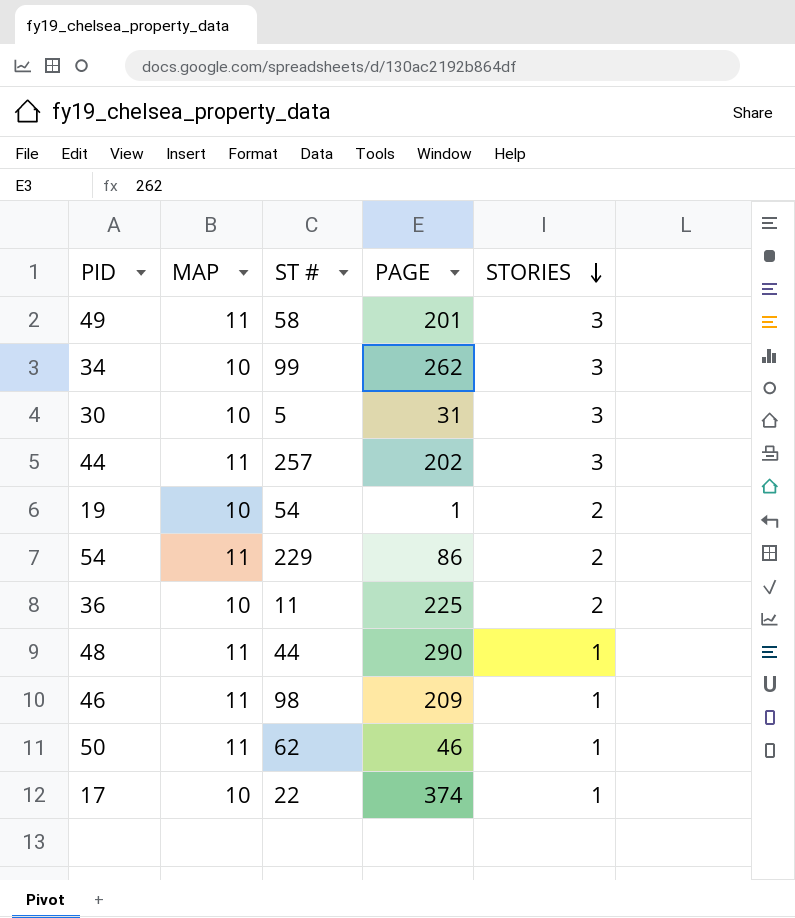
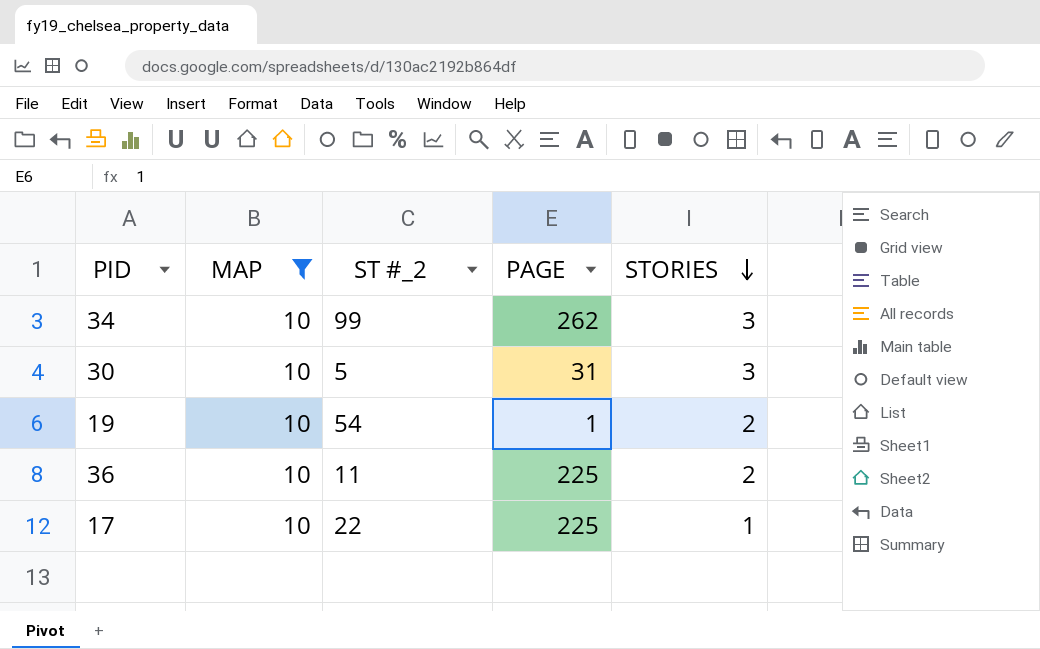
filter: none -> MAP = 10
column name: ST # -> ST #_2
17 | PAGE: 374 -> 225

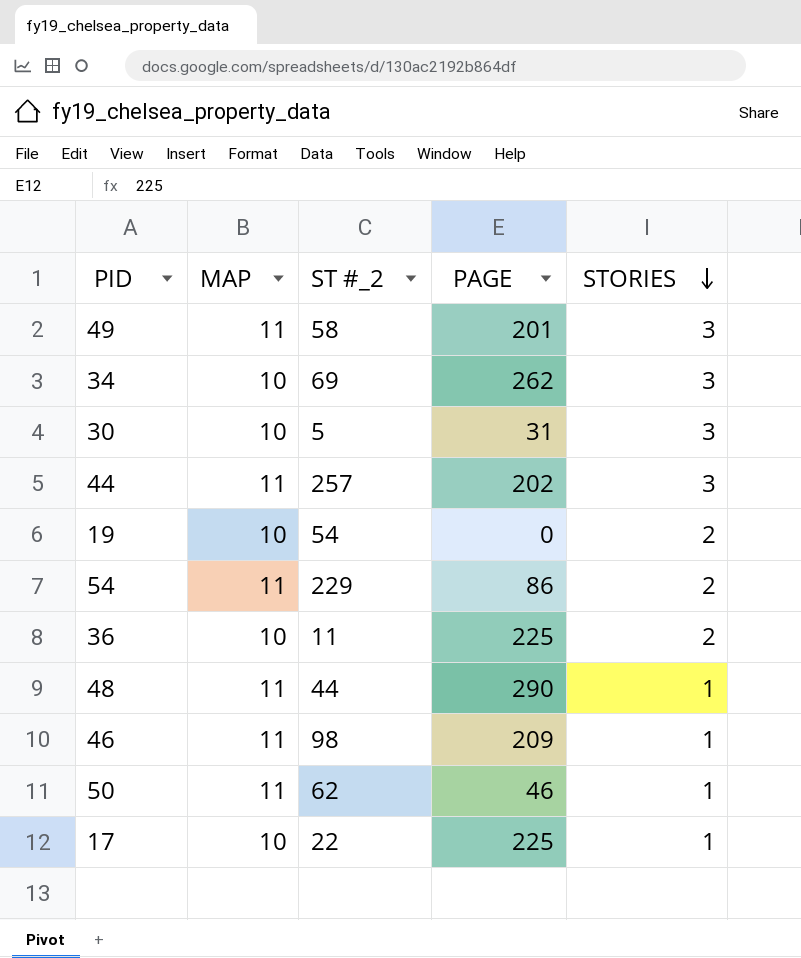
filter: MAP = 10 -> none
34 | ST #_2: 99 -> 69
19 | PAGE: 1 -> 0

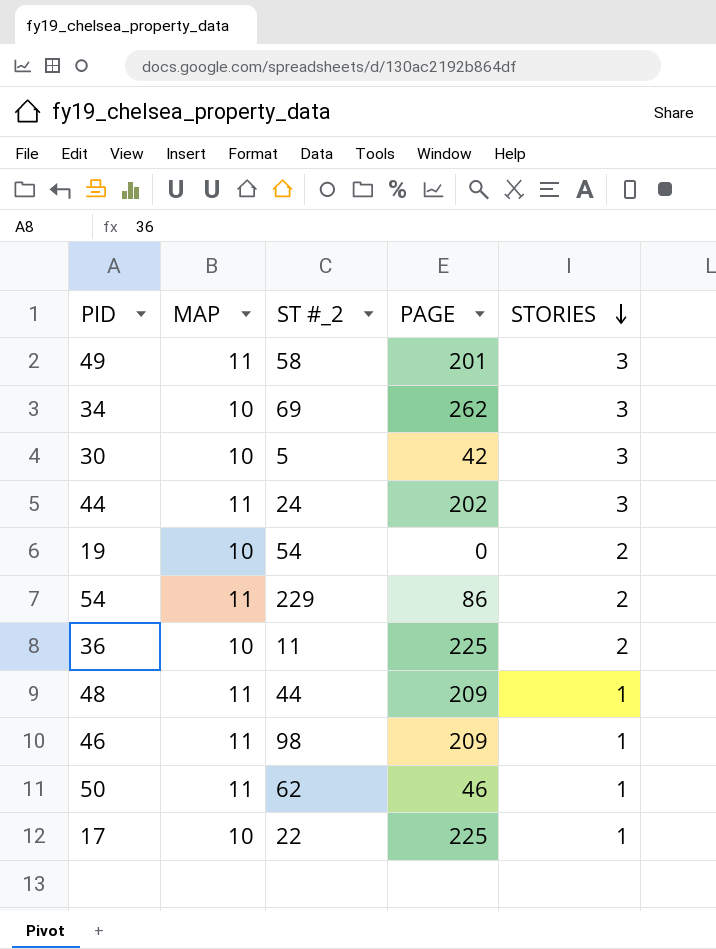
30 | PAGE: 31 -> 42
44 | ST #_2: 257 -> 24
48 | PAGE: 290 -> 209

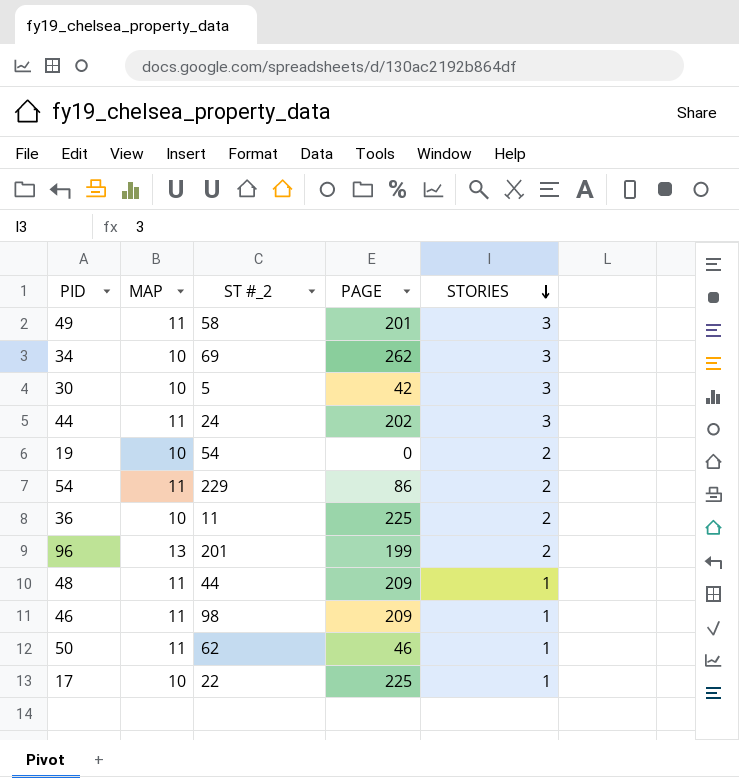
row 96: none -> 13 | 201 | 199 | 2

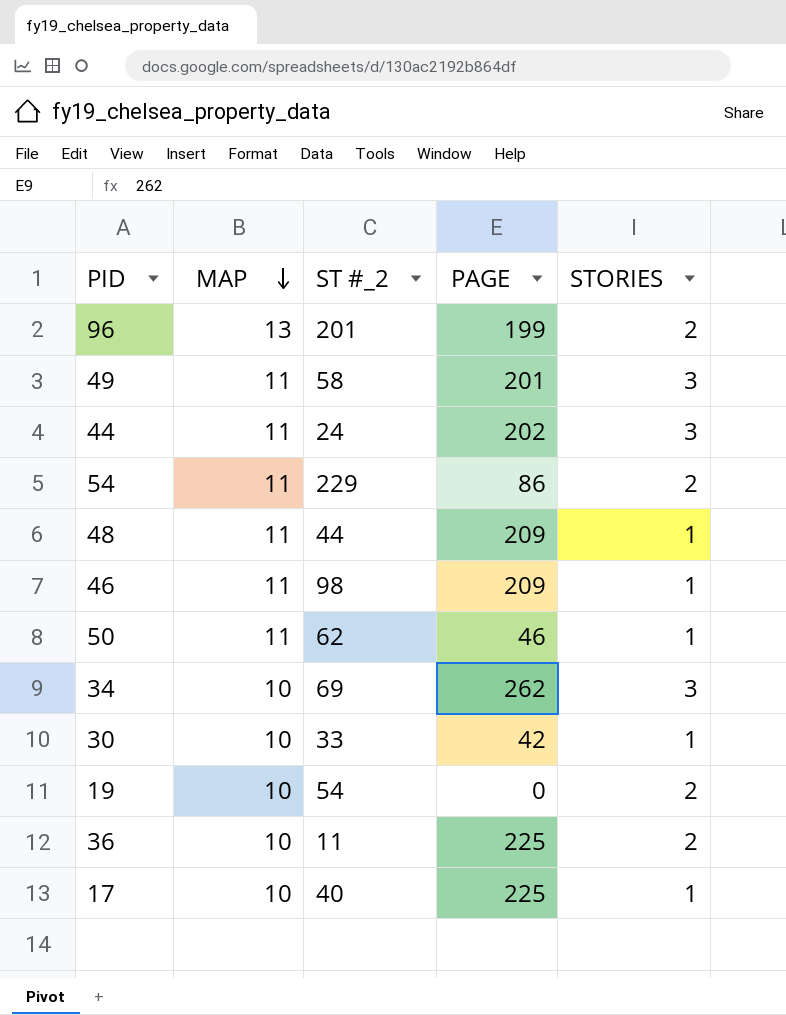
row order: STORIES descending -> MAP descending
30 | ST #_2: 5 -> 33
30 | STORIES: 3 -> 1
17 | ST #_2: 22 -> 40

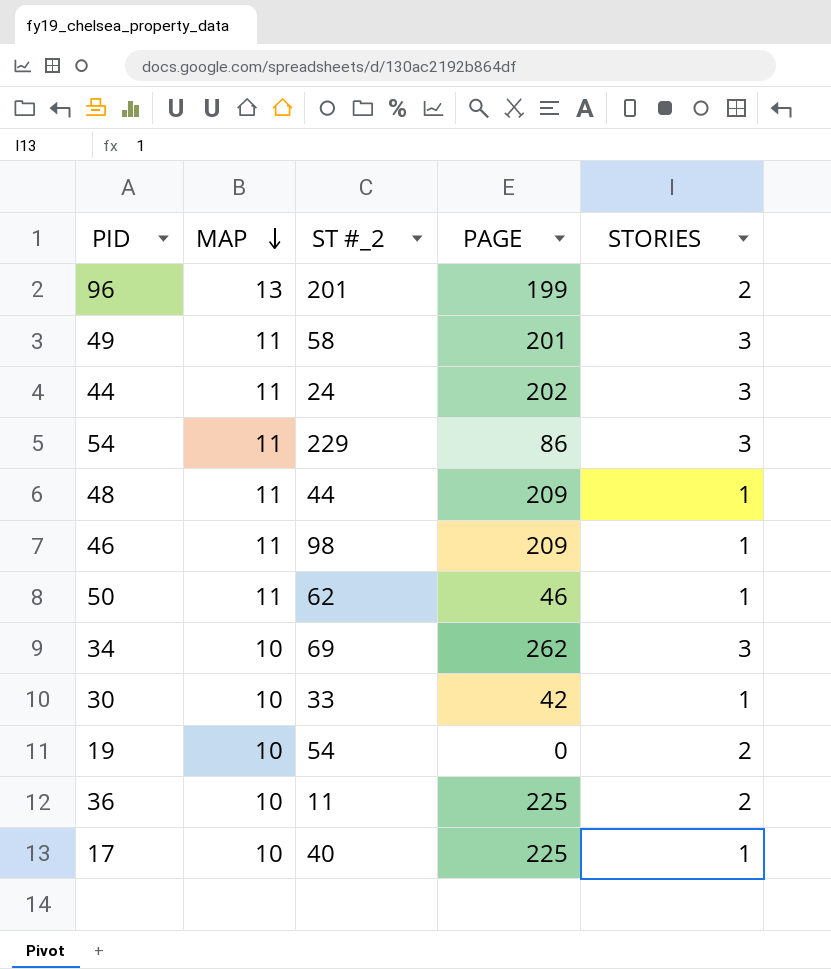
54 | STORIES: 2 -> 3

